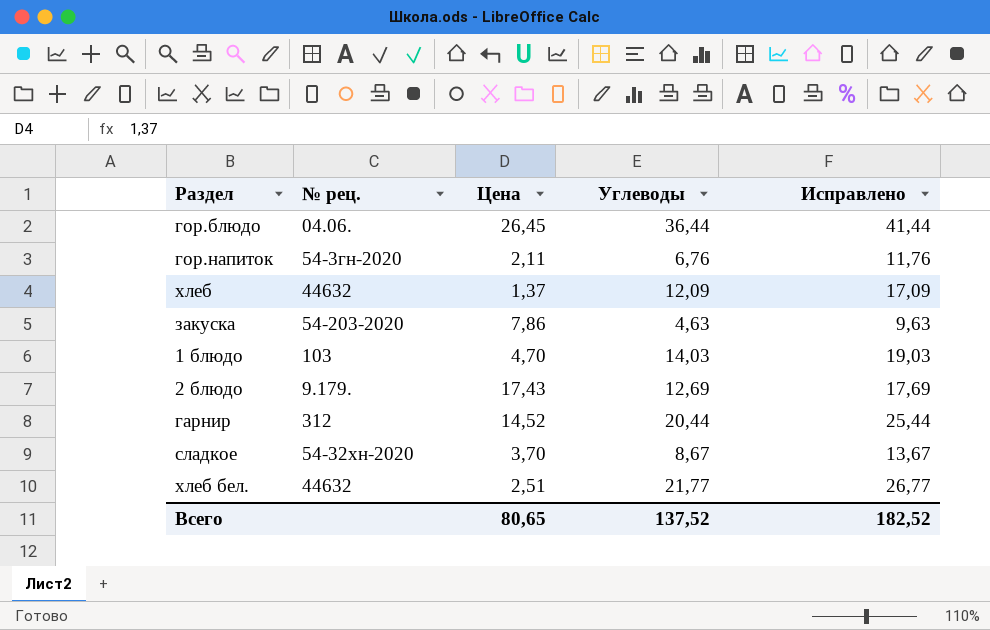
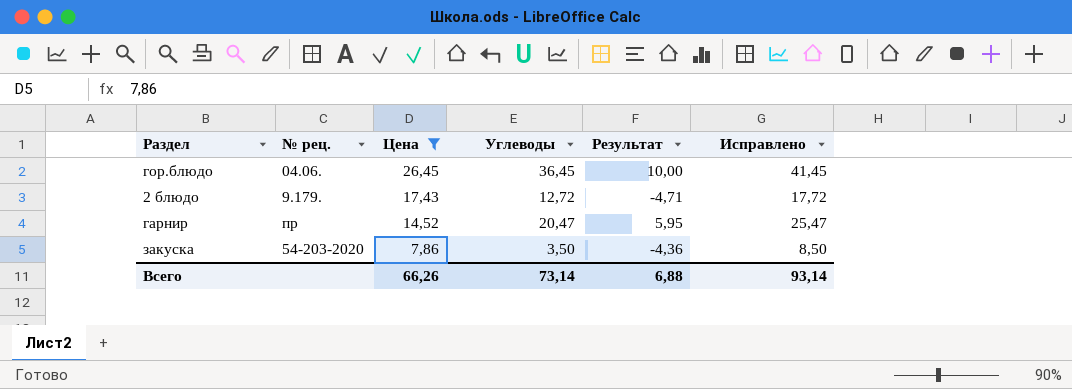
filter: none -> Цена >= 7,86
row order: none -> Цена descending
column Результат | formula: none -> [Углеводы] - [Цена]
гор.блюдо | Углеводы: 36,44 -> 36,45
гор.блюдо | Исправлено: 41,44 -> 41,45
2 блюдо | Углеводы: 12,69 -> 12,72
2 блюдо | Исправлено: 17,69 -> 17,72
гарнир | № рец.: 312 -> пр
гарнир | Углеводы: 20,44 -> 20,47
гарнир | Исправлено: 25,44 -> 25,47
закуска | Углеводы: 4,63 -> 3,50
закуска | Исправлено: 9,63 -> 8,50
Всего | Цена: 80,65 -> 66,26
Всего | Углеводы: 137,52 -> 73,14
Всего | Исправлено: 182,52 -> 93,14

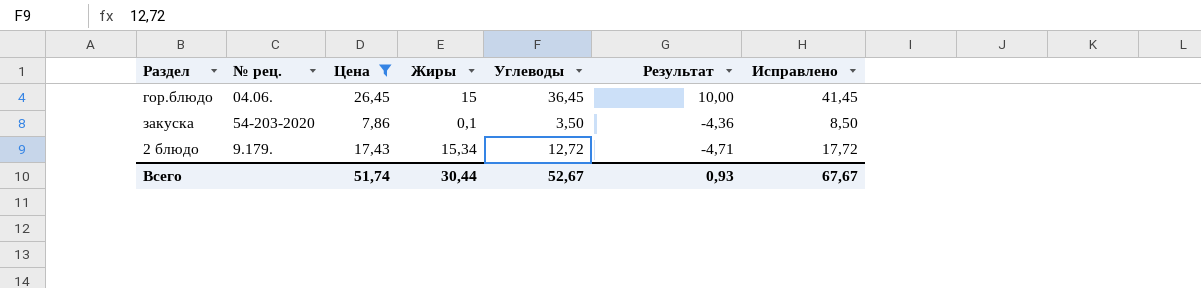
row order: Цена descending -> Результат descending
column Жиры | position: none -> 4
row гарнир: пр | 14,52 | 20,47 | 5,95 | 25,47 -> none
Всего | Цена: 66,26 -> 51,74
Всего | Углеводы: 73,14 -> 52,67
Всего | Результат: 6,88 -> 0,93
Всего | Исправлено: 93,14 -> 67,67

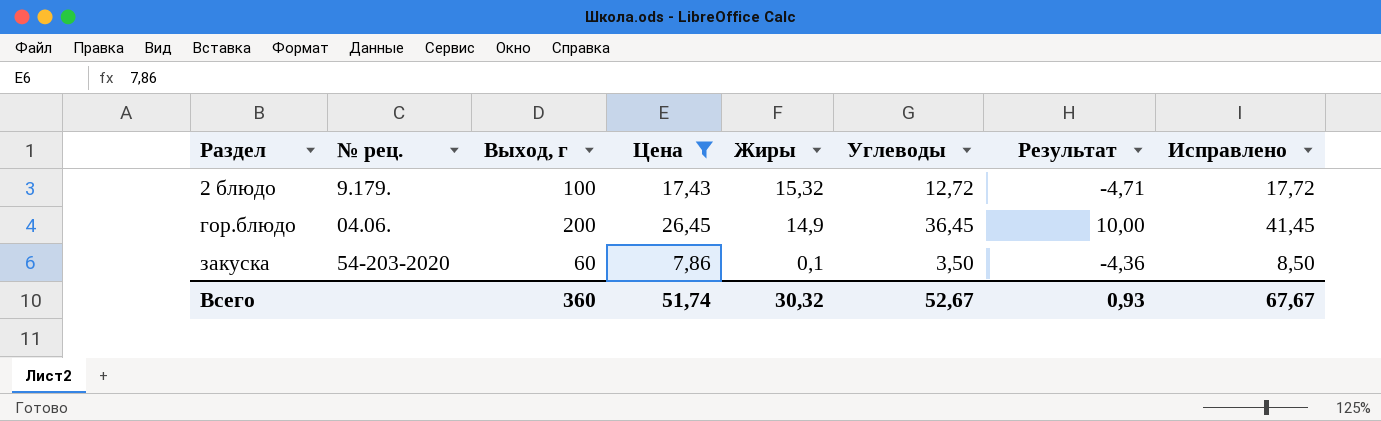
row order: Результат descending -> Раздел ascending
column Выход, г | position: none -> 3
2 блюдо | Жиры: 15,34 -> 15,32
гор.блюдо | Жиры: 15 -> 14,9
Всего | Жиры: 30,44 -> 30,32

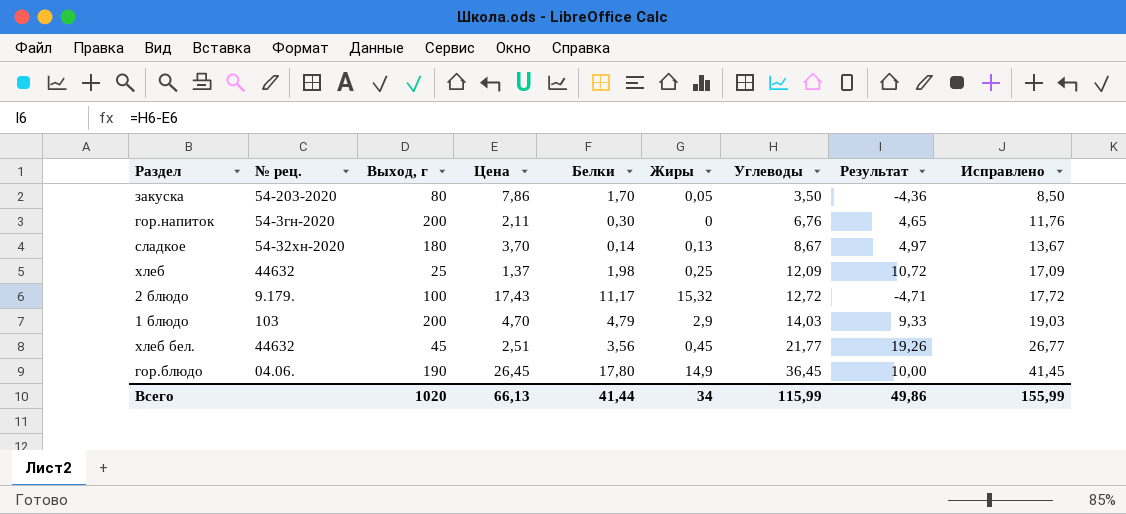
filter: Цена >= 7,86 -> none
row order: Раздел ascending -> Углеводы ascending
column Белки | position: none -> 5
закуска | Выход, г: 60 -> 80
закуска | Жиры: 0,1 -> 0,05
гор.блюдо | Выход, г: 200 -> 190
Всего | Выход, г: 360 -> 1020
Всего | Цена: 51,74 -> 66,13
Всего | Жиры: 30,32 -> 34
Всего | Углеводы: 52,67 -> 115,99
Всего | Результат: 0,93 -> 49,86
Всего | Исправлено: 67,67 -> 155,99

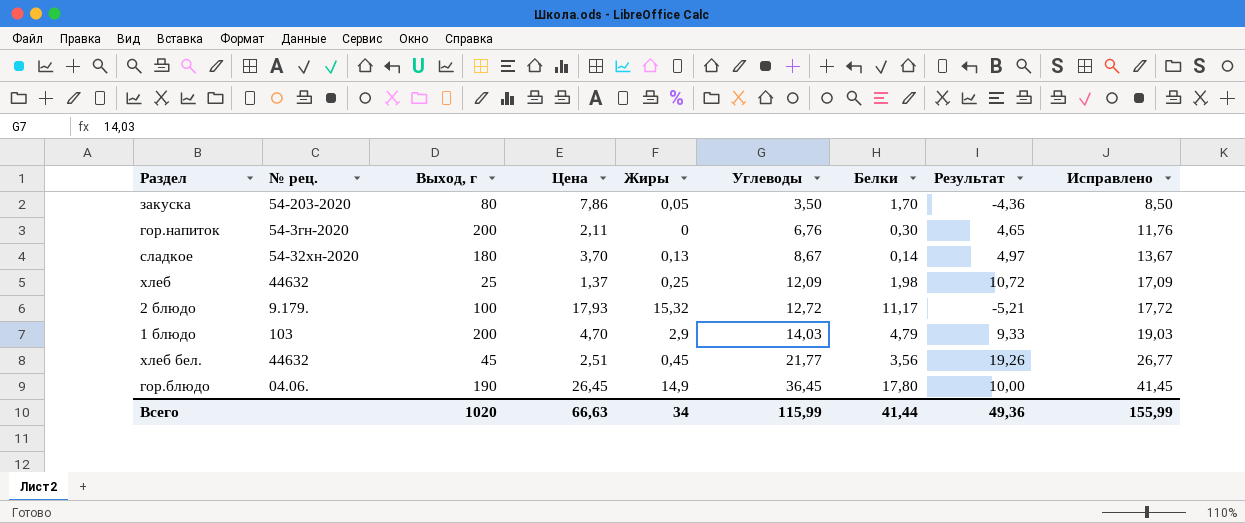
column Белки | position: 5 -> 7
2 блюдо | Цена: 17,43 -> 17,93
2 блюдо | Результат: -4,71 -> -5,21
Всего | Цена: 66,13 -> 66,63
Всего | Результат: 49,86 -> 49,36

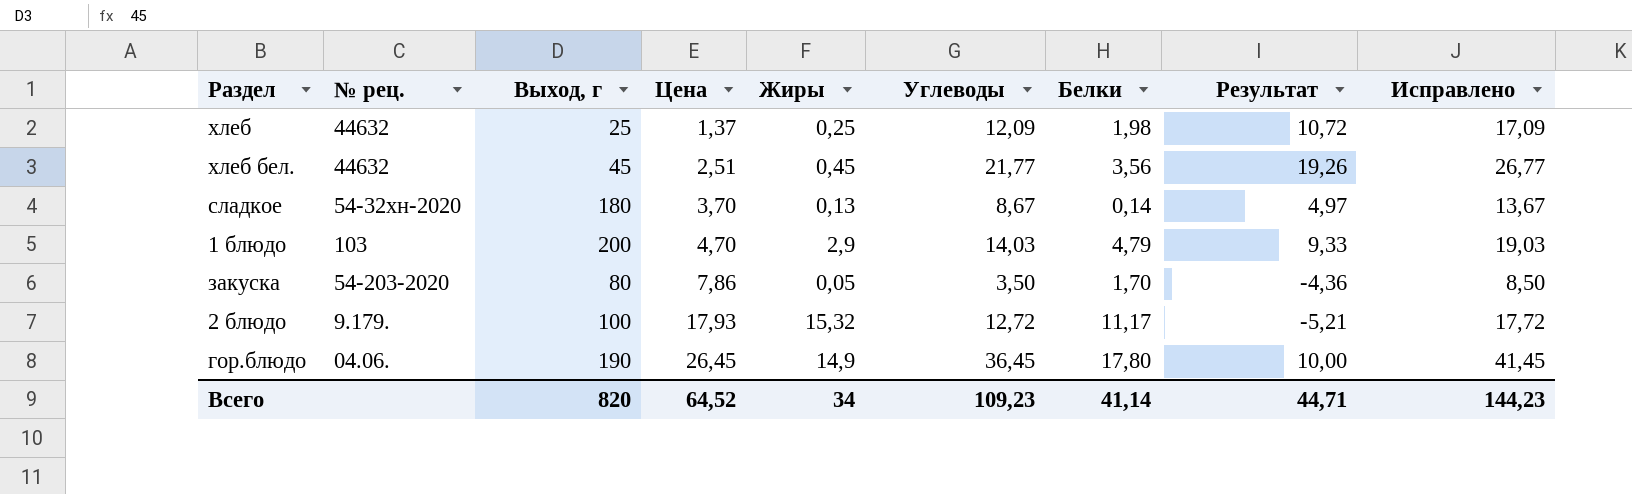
row order: Углеводы ascending -> Цена ascending
row гор.напиток: 54-3гн-2020 | 200 | 2,11 | 0 | 6,76 | 0,30 | 4,65 | 11,76 -> none
Всего | Выход, г: 1020 -> 820
Всего | Цена: 66,63 -> 64,52
Всего | Углеводы: 115,99 -> 109,23
Всего | Белки: 41,44 -> 41,14
Всего | Результат: 49,36 -> 44,71
Всего | Исправлено: 155,99 -> 144,23

